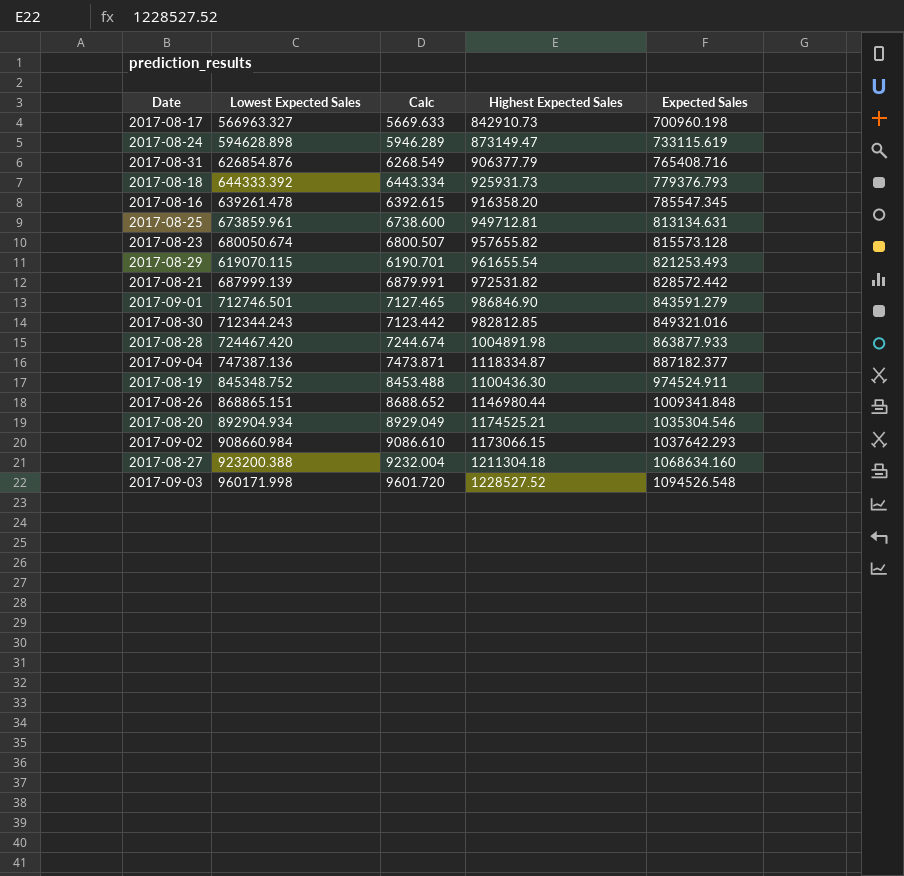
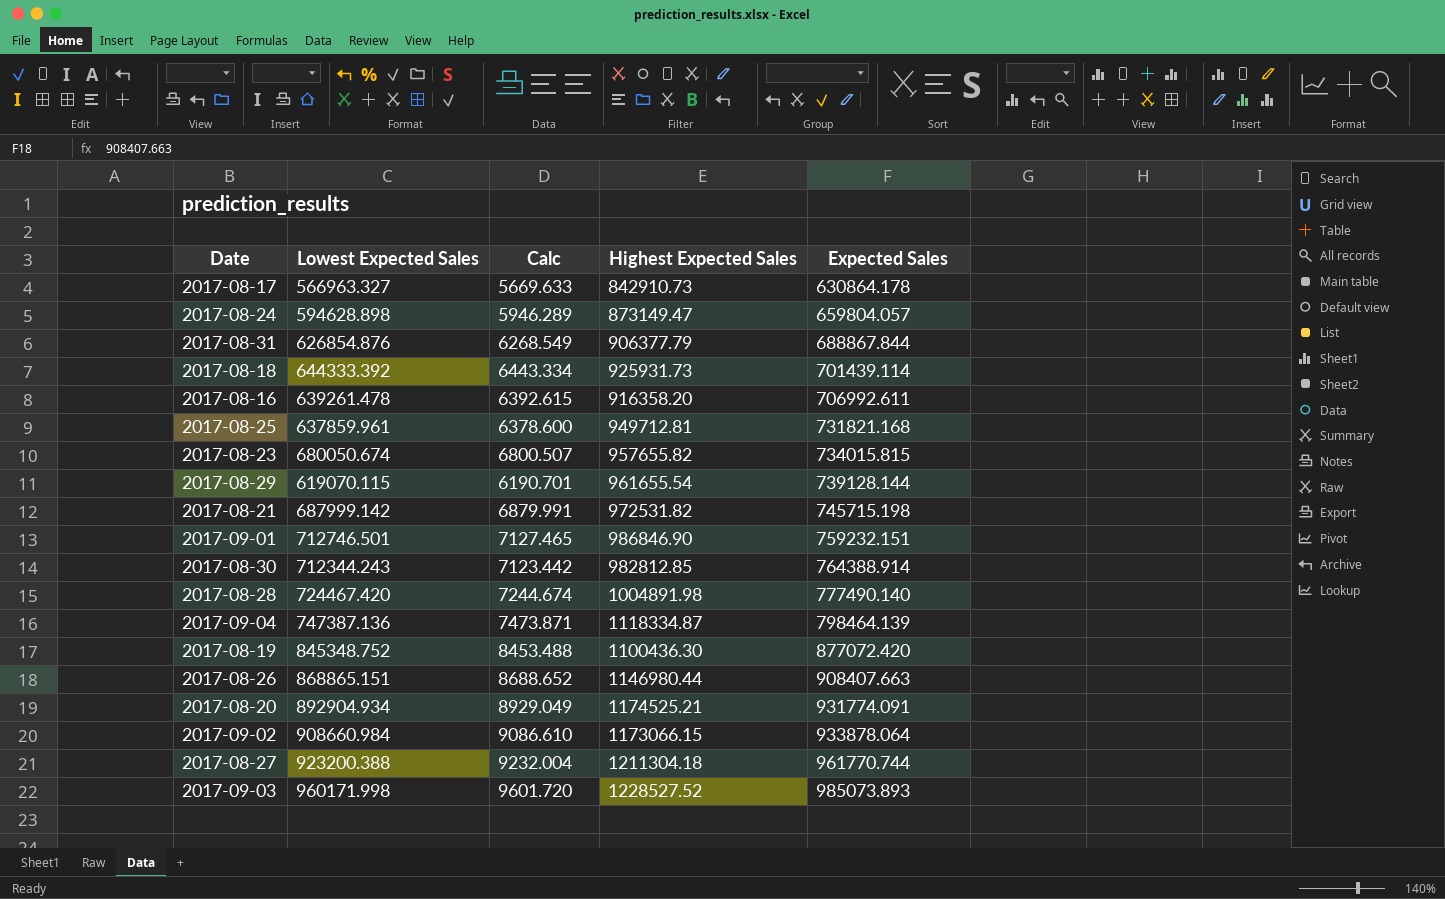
2017-08-17 | Expected Sales: 700960.198 -> 630864.178
2017-08-24 | Expected Sales: 733115.619 -> 659804.057
2017-08-31 | Expected Sales: 765408.716 -> 688867.844
2017-08-18 | Expected Sales: 779376.793 -> 701439.114
2017-08-16 | Expected Sales: 785547.345 -> 706992.611
2017-08-25 | Lowest Expected Sales: 673859.961 -> 637859.961
2017-08-25 | Calc: 6738.600 -> 6378.600
2017-08-25 | Expected Sales: 813134.631 -> 731821.168
2017-08-23 | Expected Sales: 815573.128 -> 734015.815
2017-08-29 | Expected Sales: 821253.493 -> 739128.144
2017-08-21 | Lowest Expected Sales: 687999.139 -> 687999.142
2017-08-21 | Expected Sales: 828572.442 -> 745715.198
2017-09-01 | Expected Sales: 843591.279 -> 759232.151
2017-08-30 | Expected Sales: 849321.016 -> 764388.914
2017-08-28 | Expected Sales: 863877.933 -> 777490.140
2017-09-04 | Expected Sales: 887182.377 -> 798464.139
2017-08-19 | Expected Sales: 974524.911 -> 877072.420
2017-08-26 | Expected Sales: 1009341.848 -> 908407.663
2017-08-20 | Expected Sales: 1035304.546 -> 931774.091
2017-09-02 | Expected Sales: 1037642.293 -> 933878.064
2017-08-27 | Expected Sales: 1068634.160 -> 961770.744
2017-09-03 | Expected Sales: 1094526.548 -> 985073.893

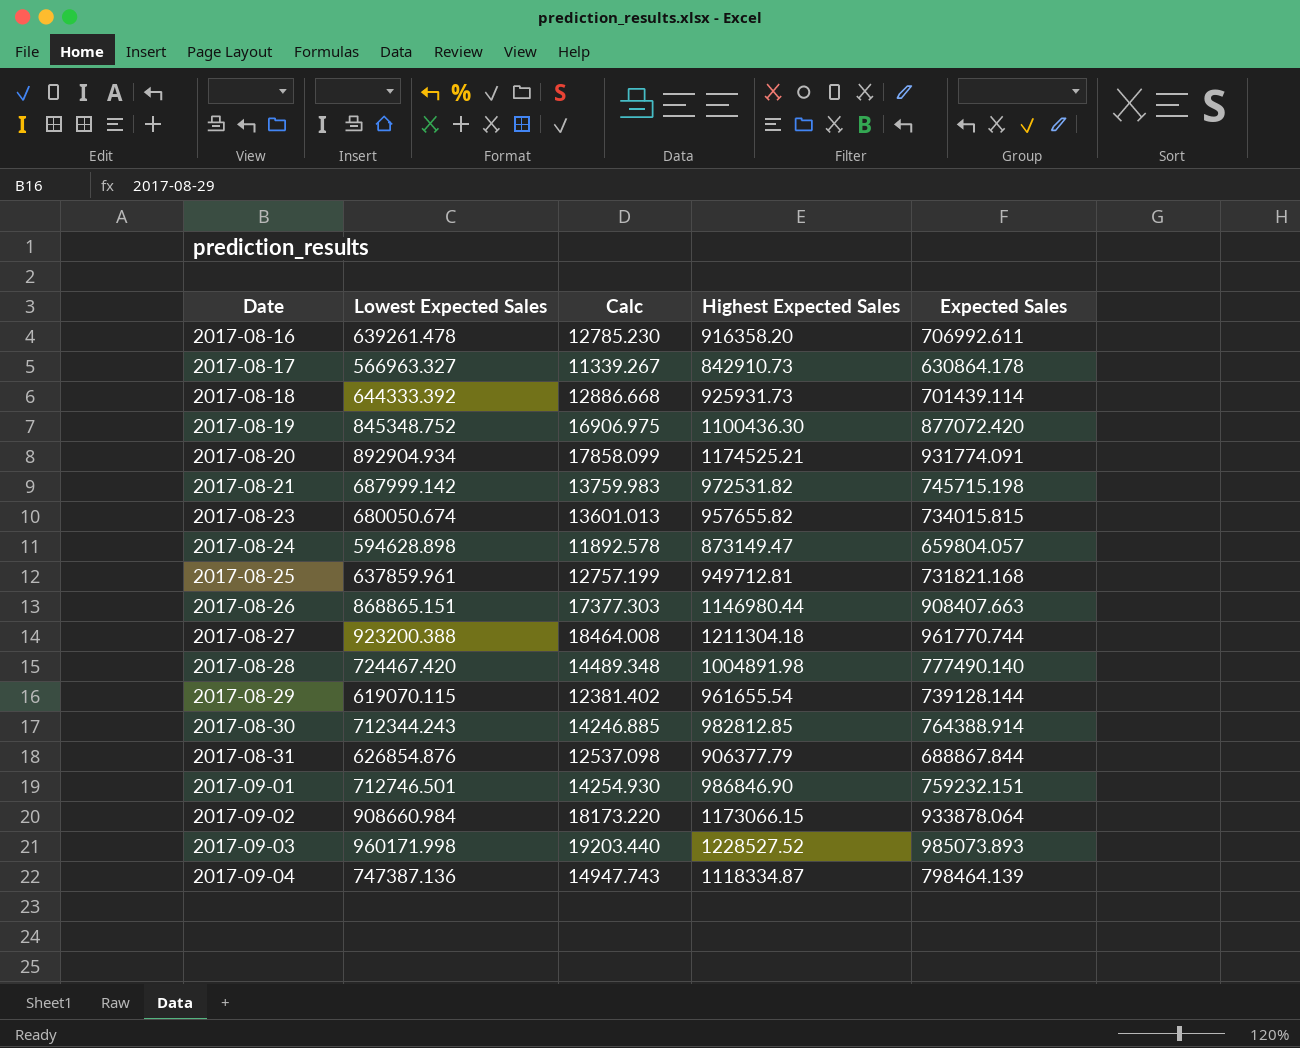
row order: Expected Sales ascending -> Date ascending
column Calc | formula: [Lowest Expected Sales] * 0.01 -> [Lowest Expected Sales] * 0.02

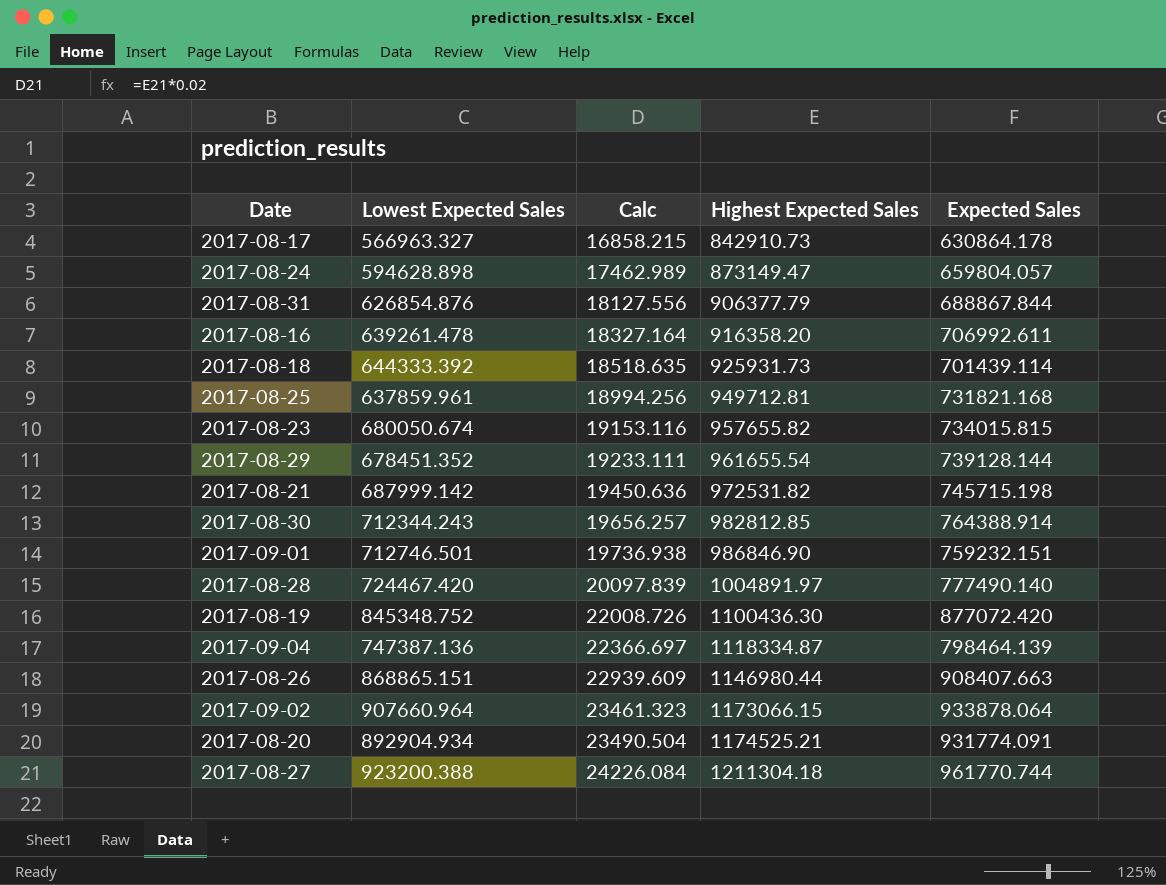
row order: Date ascending -> Calc ascending
column Calc | formula: [Lowest Expected Sales] * 0.02 -> [Highest Expected Sales] * 0.02
row 2017-09-03: 960171.998 | 19203.440 | 1228527.52 | 985073.893 -> none
2017-08-29 | Lowest Expected Sales: 619070.115 -> 678451.352
2017-08-28 | Highest Expected Sales: 1004891.98 -> 1004891.97
2017-09-02 | Lowest Expected Sales: 908660.984 -> 907660.964

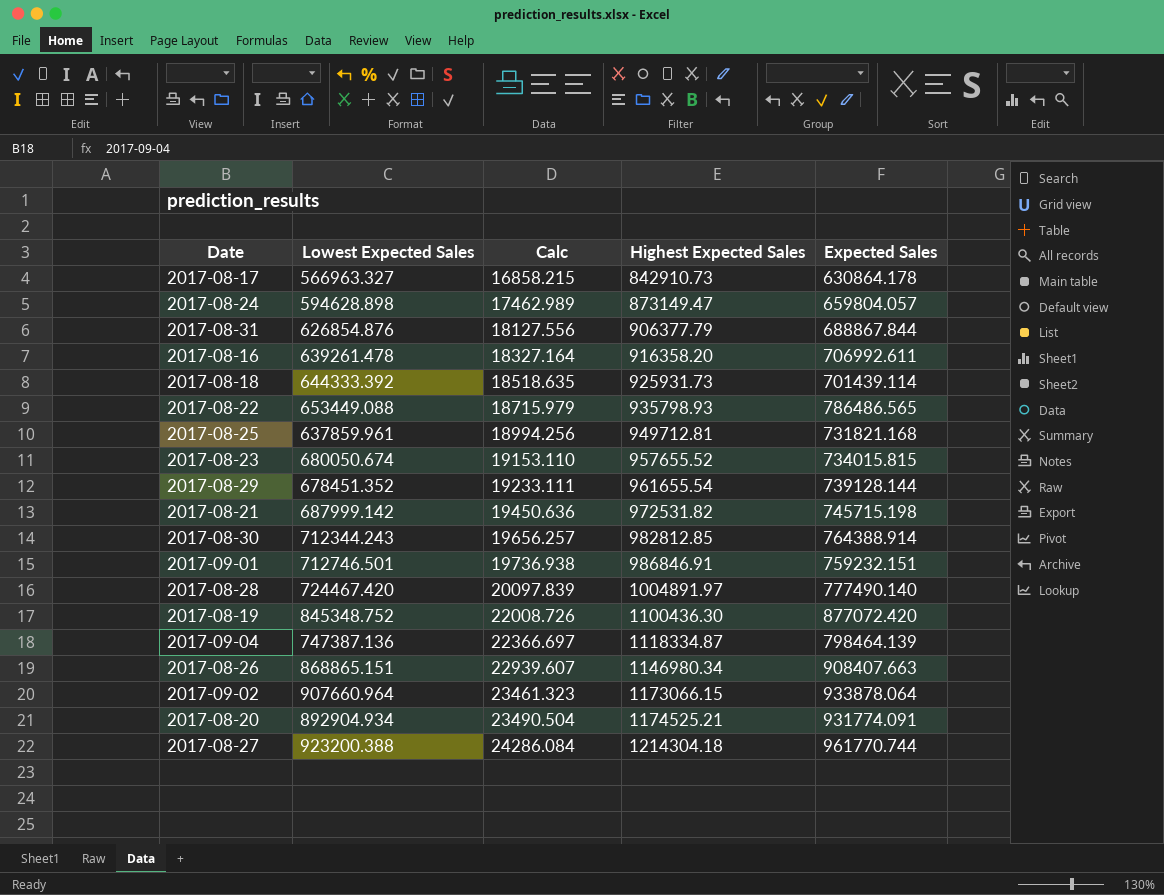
row 2017-08-22: none -> 653449.088 | 18715.979 | 935798.93 | 786486.565
2017-08-23 | Calc: 19153.116 -> 19153.110
2017-08-23 | Highest Expected Sales: 957655.82 -> 957655.52
2017-09-01 | Highest Expected Sales: 986846.90 -> 986846.91
2017-08-26 | Calc: 22939.609 -> 22939.607
2017-08-26 | Highest Expected Sales: 1146980.44 -> 1146980.34
2017-08-27 | Calc: 24226.084 -> 24286.084
2017-08-27 | Highest Expected Sales: 1211304.18 -> 1214304.18

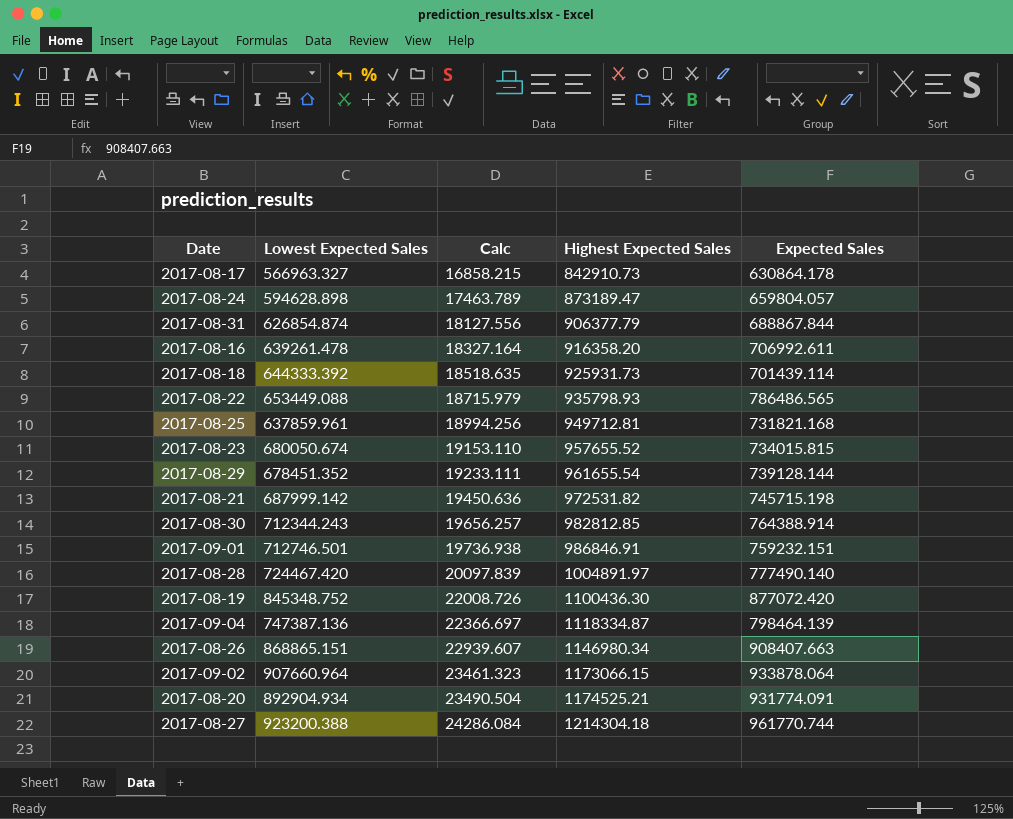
2017-08-24 | Calc: 17462.989 -> 17463.789
2017-08-24 | Highest Expected Sales: 873149.47 -> 873189.47
2017-08-31 | Lowest Expected Sales: 626854.876 -> 626854.874

